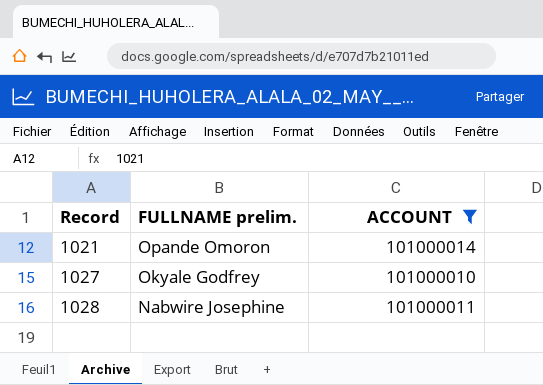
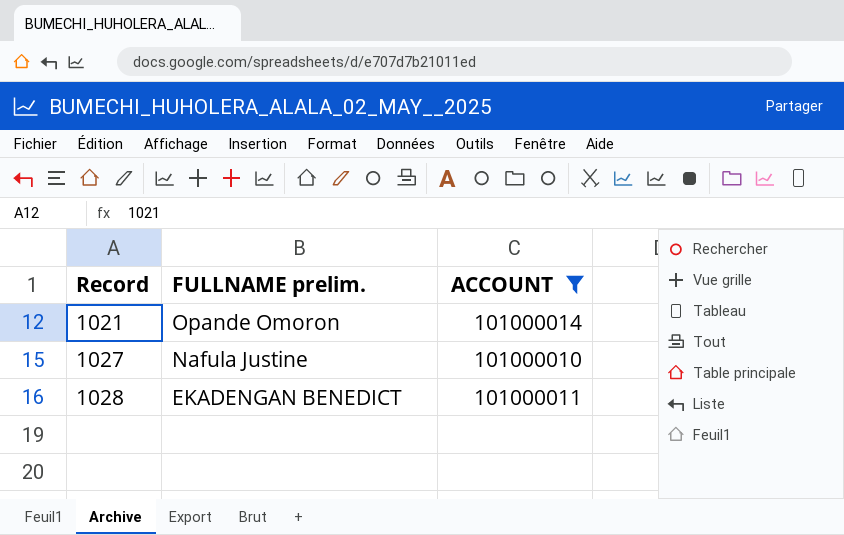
1027 | FULLNAME prelim.: Okyale Godfrey -> Nafula Justine
1028 | FULLNAME prelim.: Nabwire Josephine -> EKADENGAN BENEDICT

